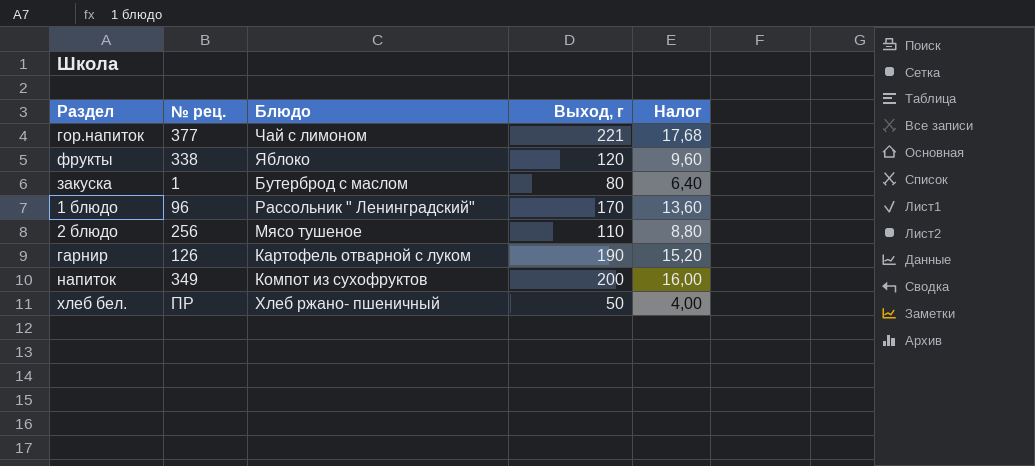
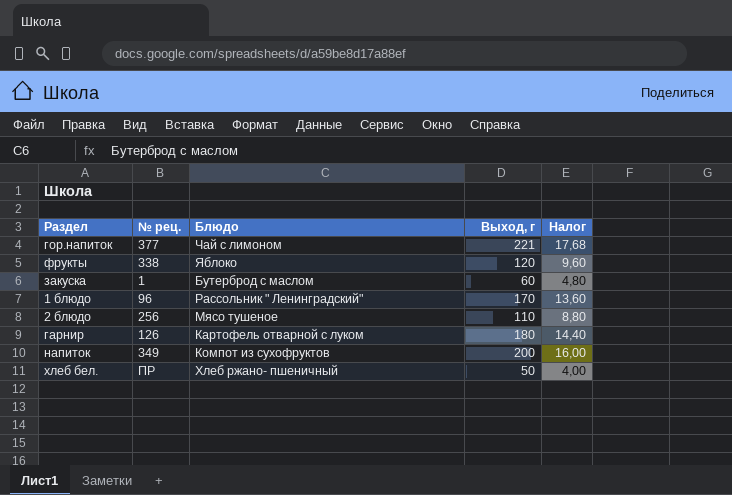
закуска | Выход, г: 80 -> 60
закуска | Налог: 6,40 -> 4,80
гарнир | Выход, г: 190 -> 180
гарнир | Налог: 15,20 -> 14,40

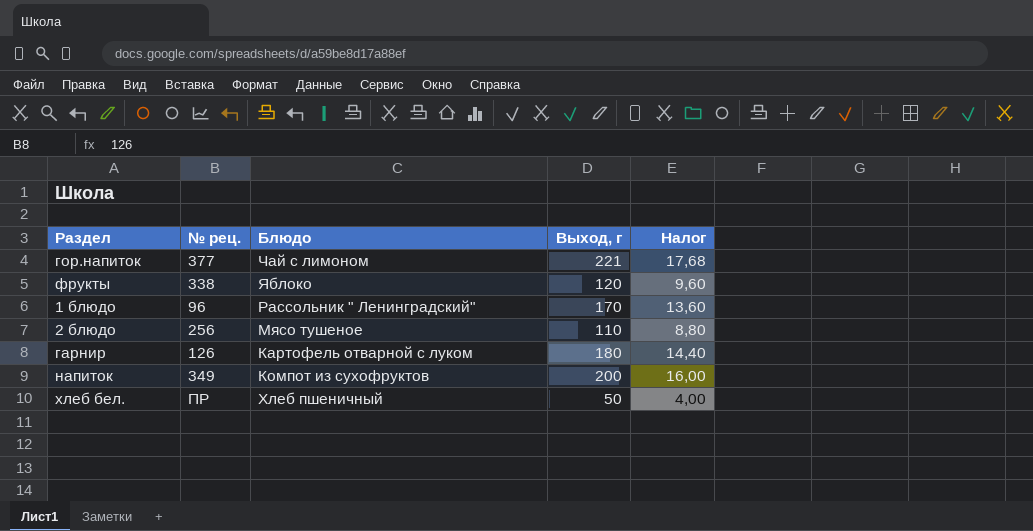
row закуска: 1 | Бутерброд с маслом | 60 | 4,80 -> none
хлеб бел. | Блюдо: Хлеб ржано- пшеничный -> Хлеб пшеничный

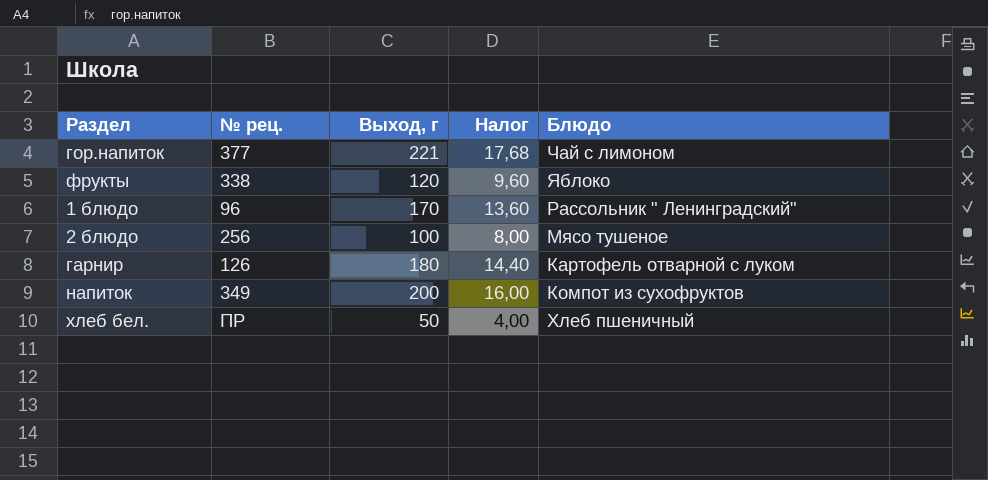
column Блюдо | position: 3 -> 5
2 блюдо | Выход, г: 110 -> 100
2 блюдо | Налог: 8,80 -> 8,00

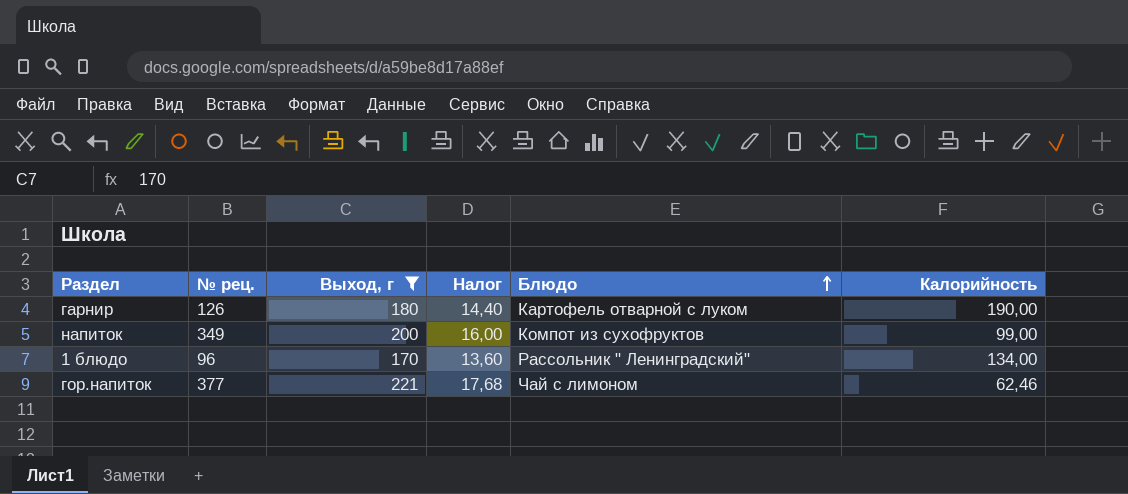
filter: none -> Выход, г >= 170
row order: none -> Блюдо ascending
column Калорийность | position: none -> 6

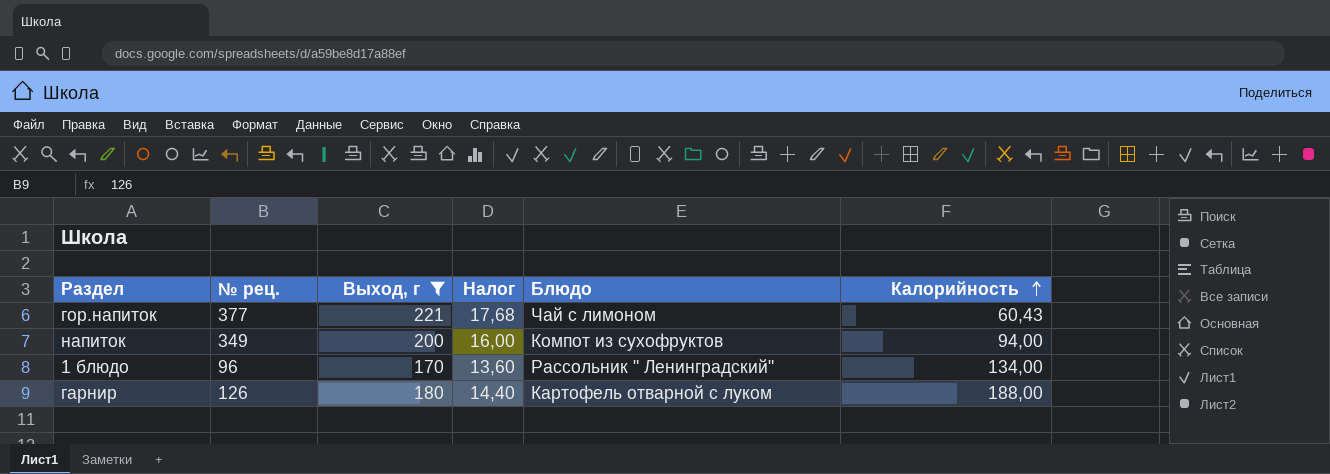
row order: Блюдо ascending -> Калорийность ascending
гор.напиток | Калорийность: 62,46 -> 60,43
напиток | Калорийность: 99,00 -> 94,00
гарнир | Калорийность: 190,00 -> 188,00

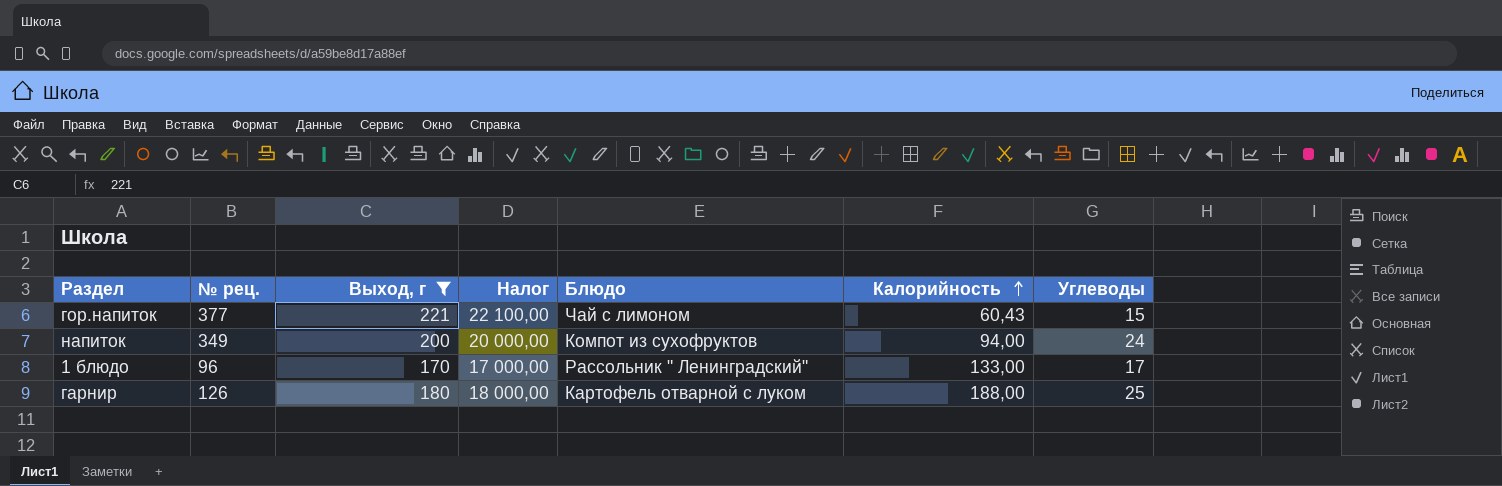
column Налог | formula: [Выход, г] * 0,08 -> [Выход, г] * 100
column Углеводы | position: none -> 7
1 блюдо | Калорийность: 134,00 -> 133,00

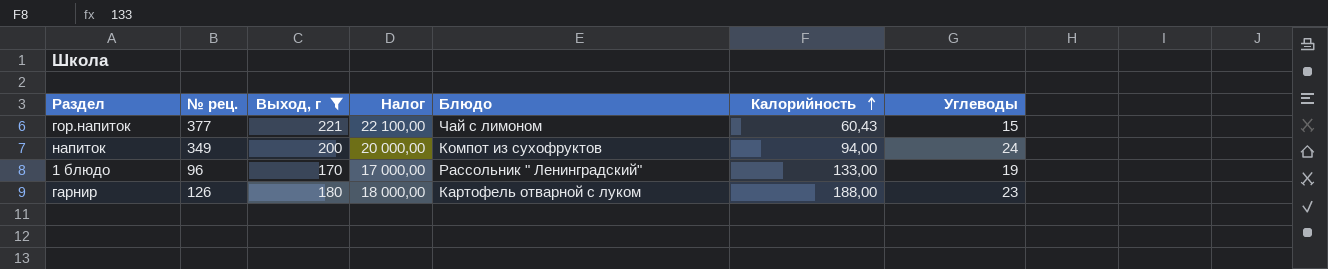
1 блюдо | Углеводы: 17 -> 19
гарнир | Углеводы: 25 -> 23

